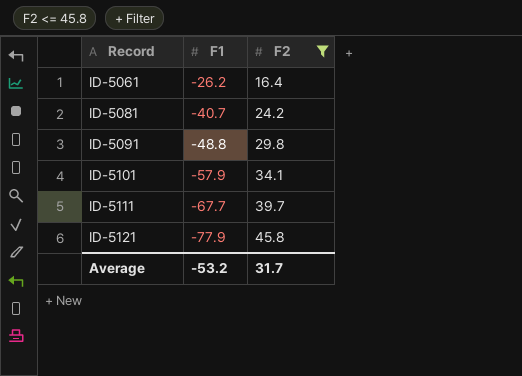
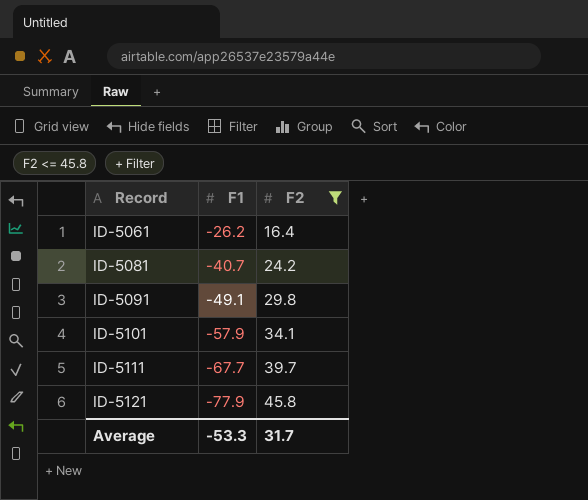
ID-5091 | F1: -48.8 -> -49.1
Average | F1: -53.2 -> -53.3

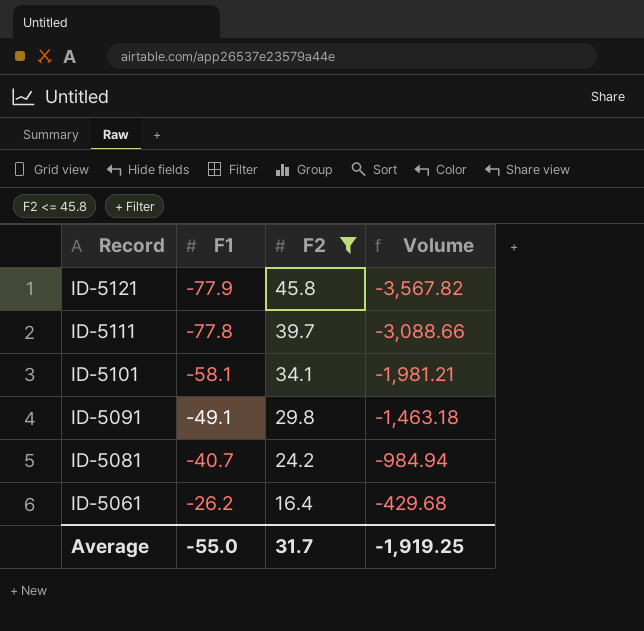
row order: Record ascending -> Record descending
column Volume | formula: none -> [F1] * [F2]
ID-5111 | F1: -67.7 -> -77.8
ID-5101 | F1: -57.9 -> -58.1
Average | F1: -53.3 -> -55.0

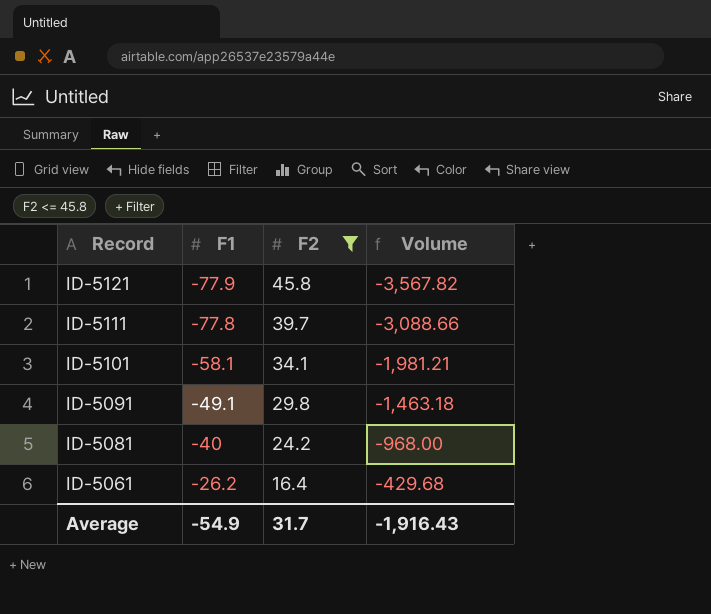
ID-5081 | F1: -40.7 -> -40
ID-5081 | Volume: -984.94 -> -968.00
Average | F1: -55.0 -> -54.9
Average | Volume: -1,919.25 -> -1,916.43

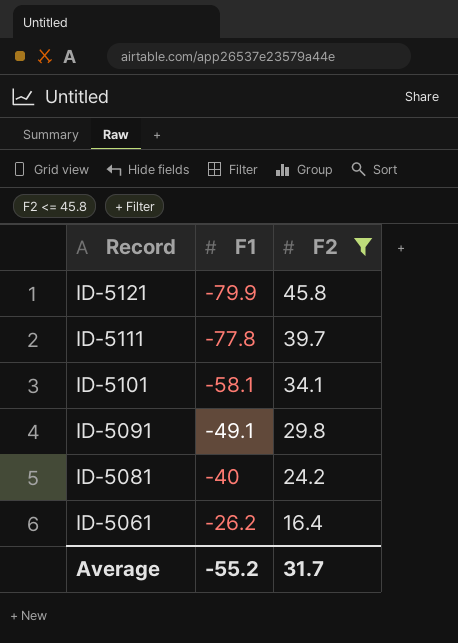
column Volume | formula: [F1] * [F2] -> none
ID-5121 | F1: -77.9 -> -79.9
Average | F1: -54.9 -> -55.2

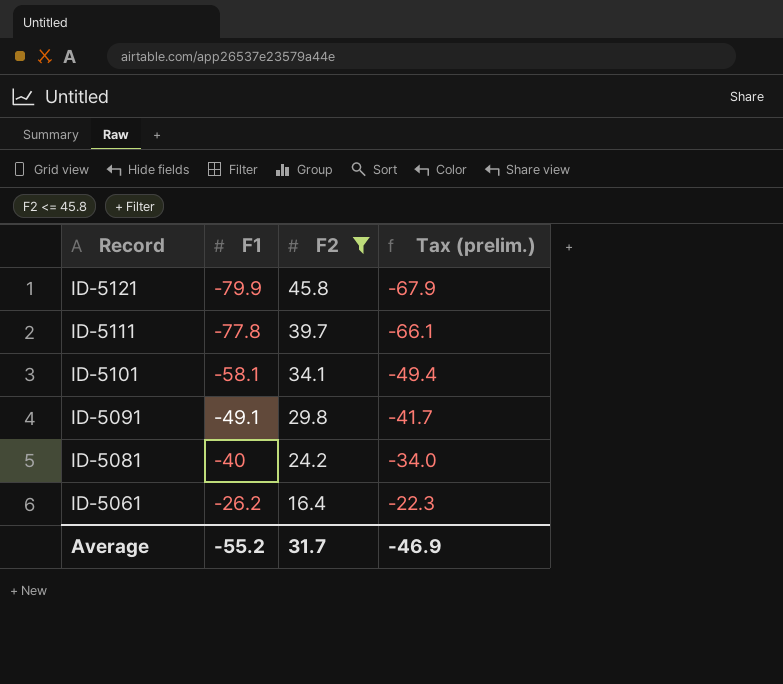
column Tax (prelim.) | formula: none -> [F1] * 0.85

